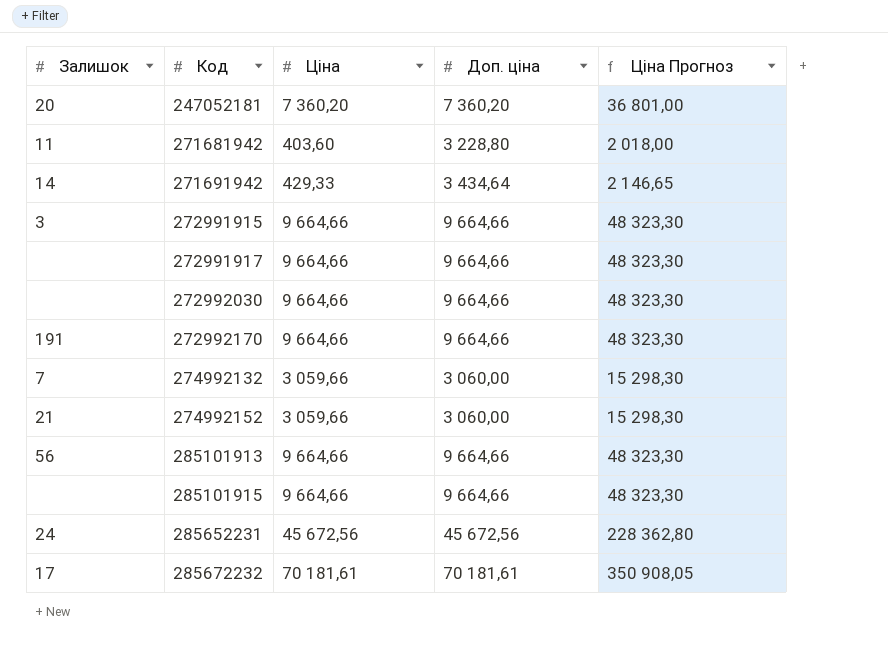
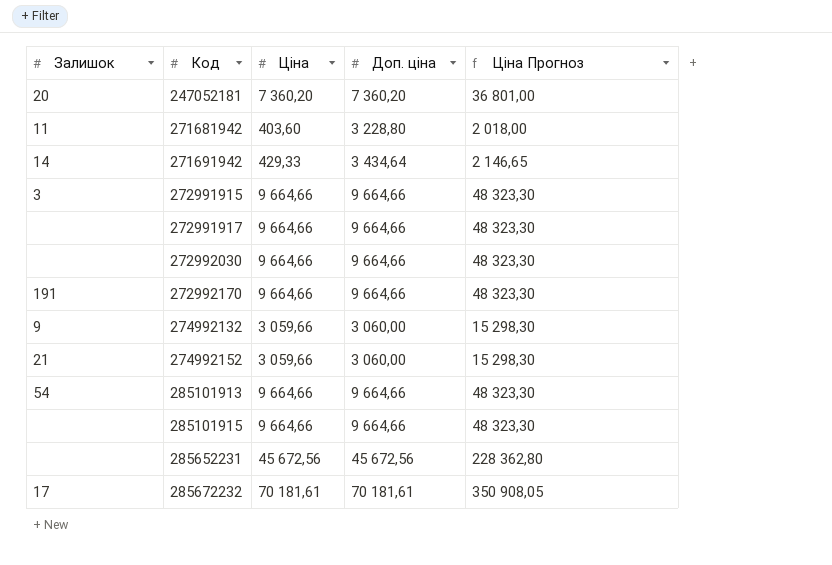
274992132 | Залишок: 7 -> 9
285101913 | Залишок: 56 -> 54
285652231 | Залишок: 24 -> none

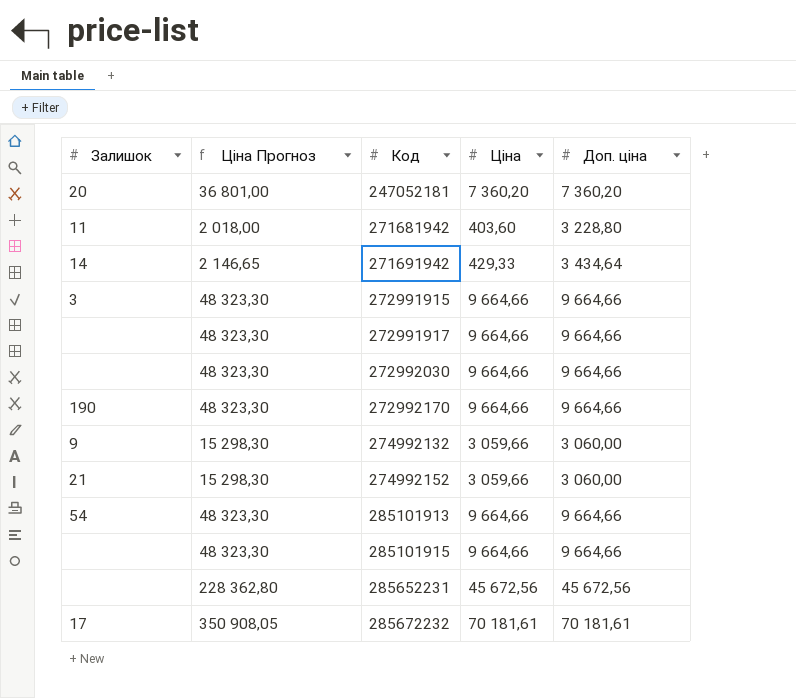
column Ціна Прогноз | position: 5 -> 2
272992170 | Залишок: 191 -> 190

